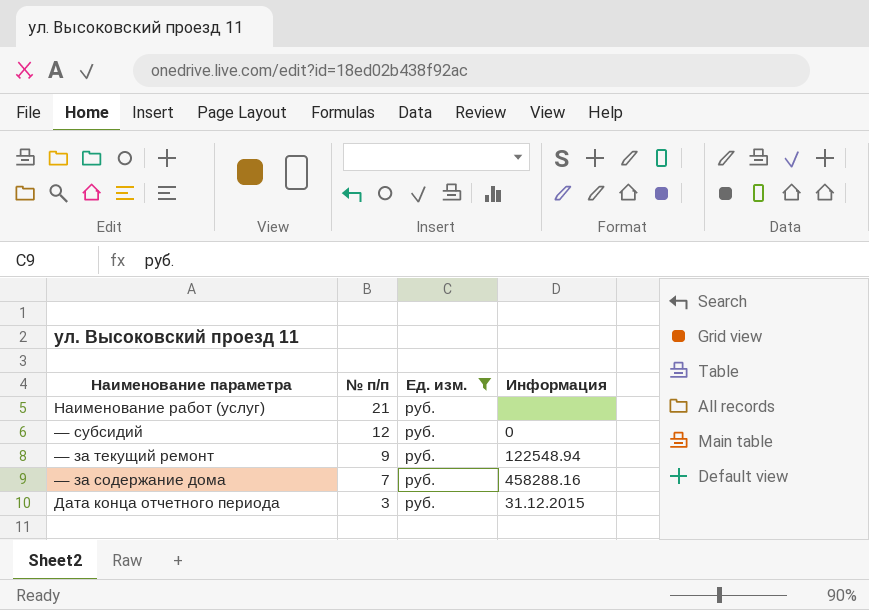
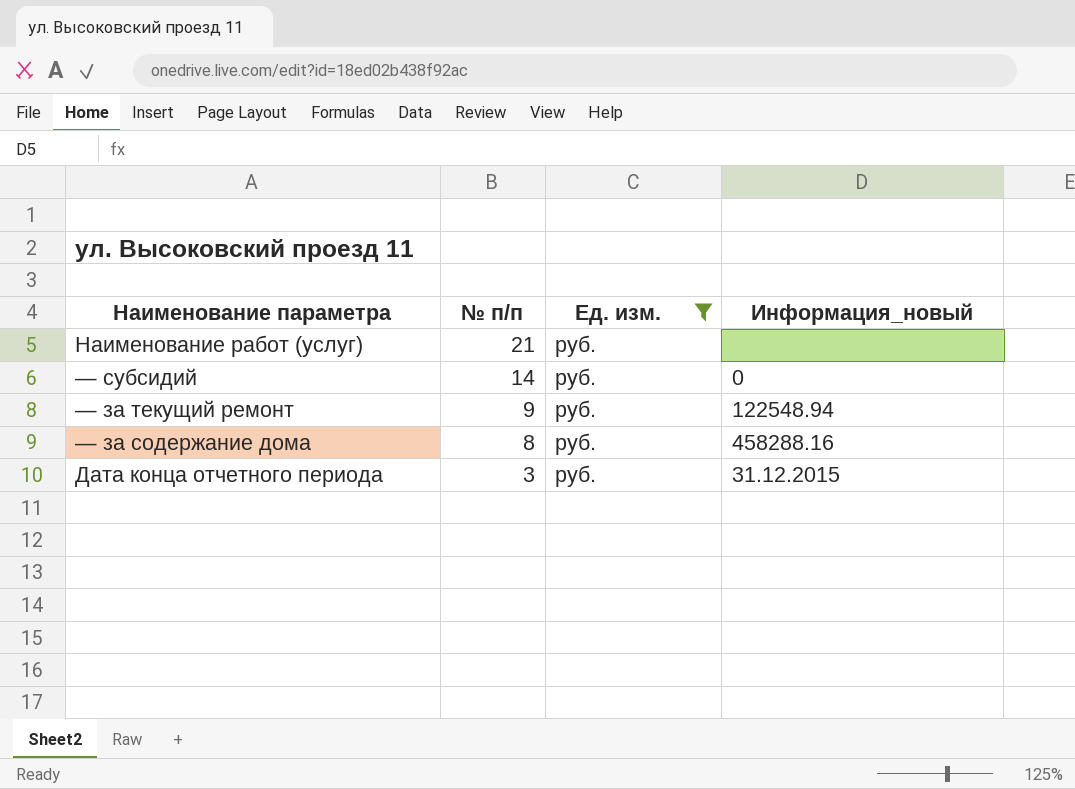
column name: Информация -> Информация_новый
— субсидий | № п/п: 12 -> 14
— за содержание дома | № п/п: 7 -> 8

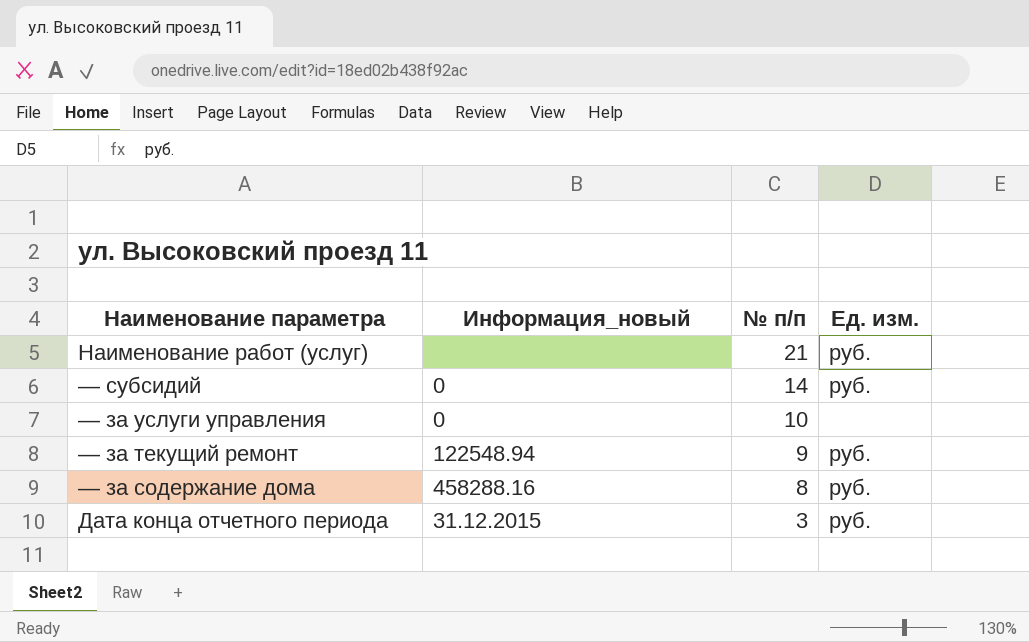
filter: Ед. изм. = руб. -> none
column Информация_новый | position: 4 -> 2

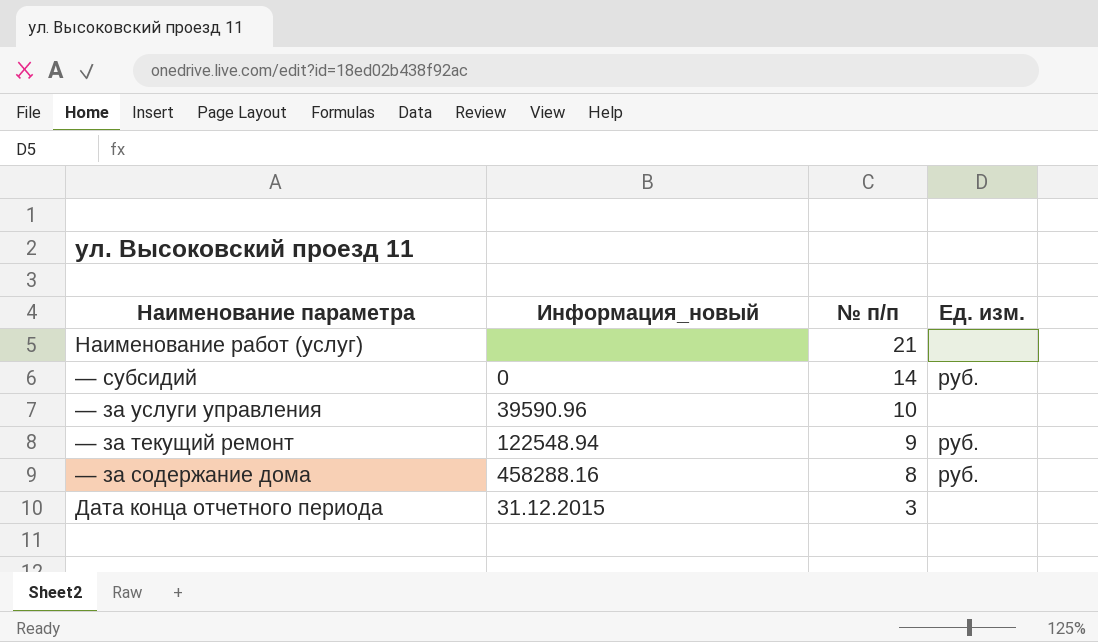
Наименование работ (услуг) | Ед. изм.: руб. -> none
— за услуги управления | Информация_новый: 0 -> 39590.96
Дата конца отчетного периода | Ед. изм.: руб. -> none

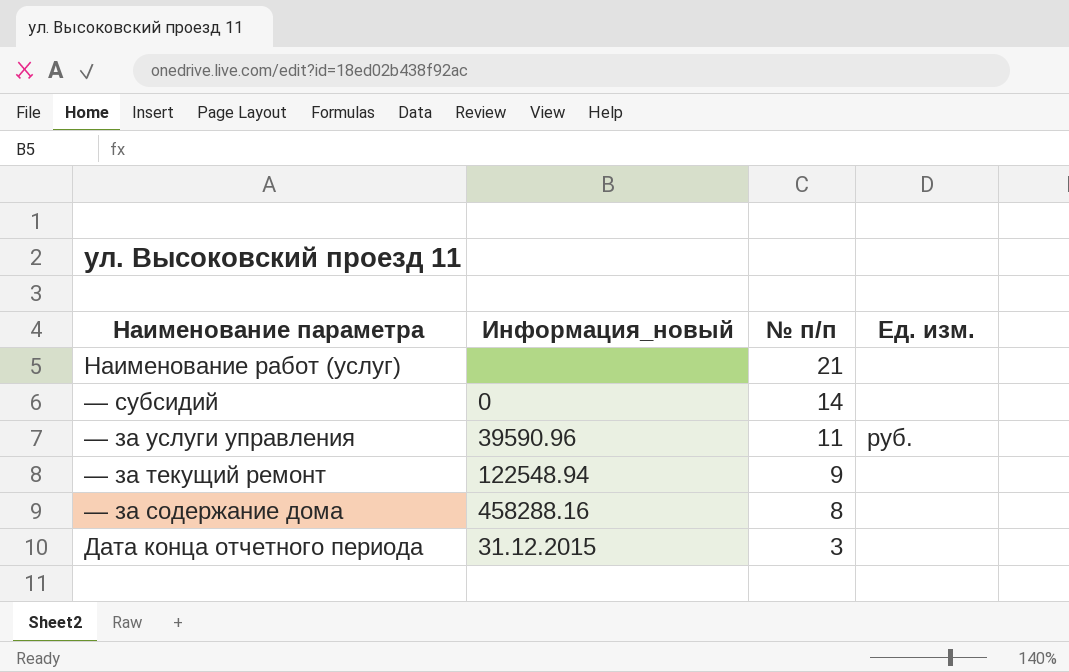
— субсидий | Ед. изм.: руб. -> none
— за услуги управления | № п/п: 10 -> 11
— за услуги управления | Ед. изм.: none -> руб.
— за текущий ремонт | Ед. изм.: руб. -> none
— за содержание дома | Ед. изм.: руб. -> none

